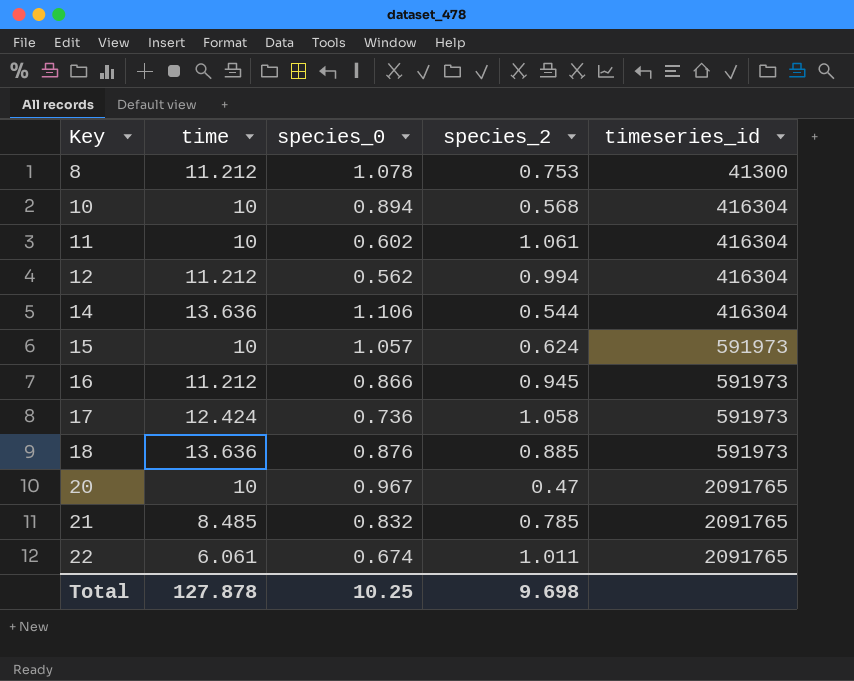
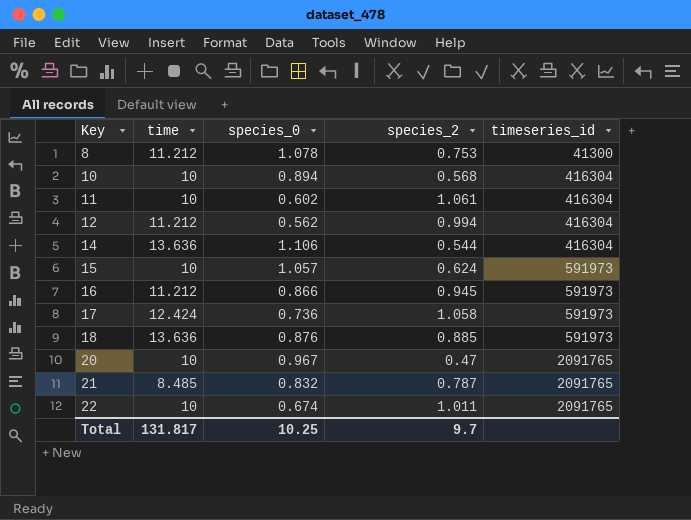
21 | species_2: 0.785 -> 0.787
22 | time: 6.061 -> 10
Total | time: 127.878 -> 131.817
Total | species_2: 9.698 -> 9.7

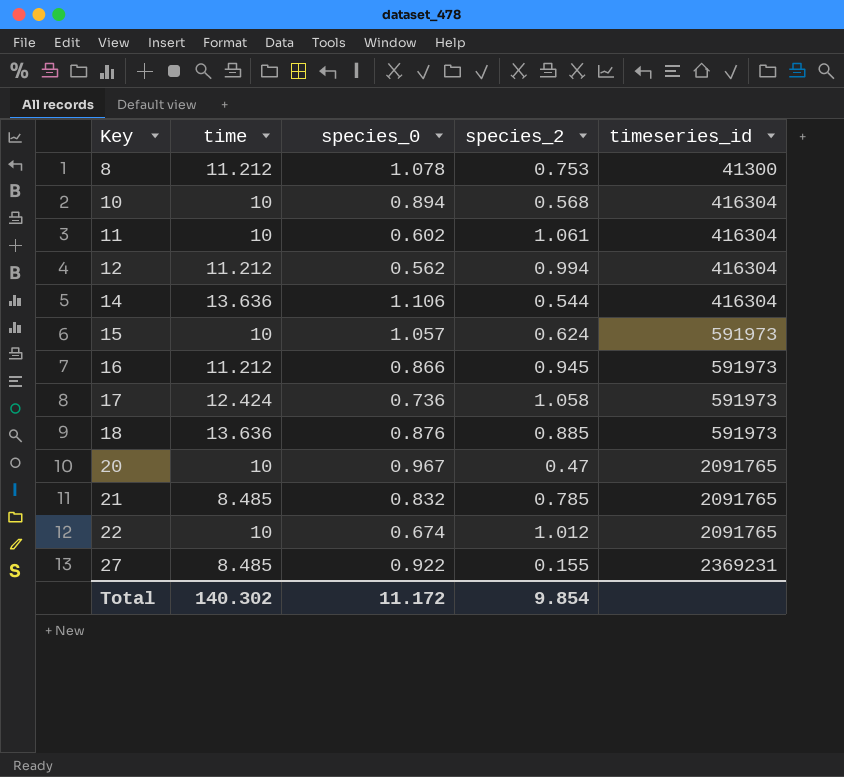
21 | species_2: 0.787 -> 0.785
22 | species_2: 1.011 -> 1.012
row 27: none -> 8.485 | 0.922 | 0.155 | 2369231
Total | time: 131.817 -> 140.302
Total | species_0: 10.25 -> 11.172
Total | species_2: 9.7 -> 9.854

